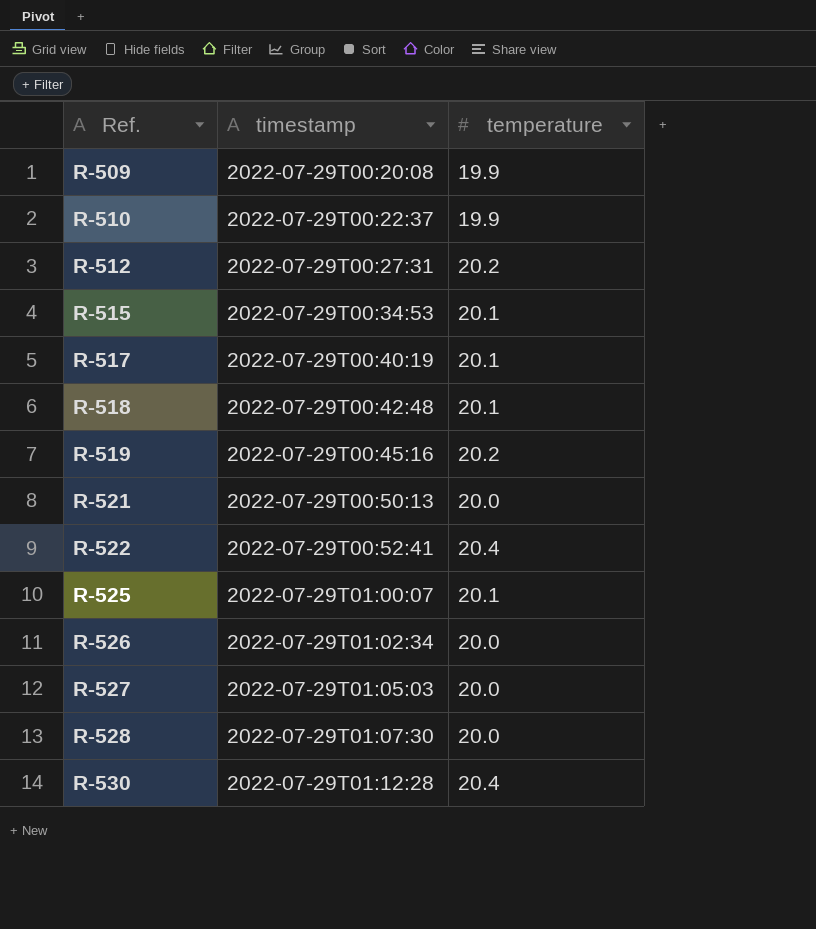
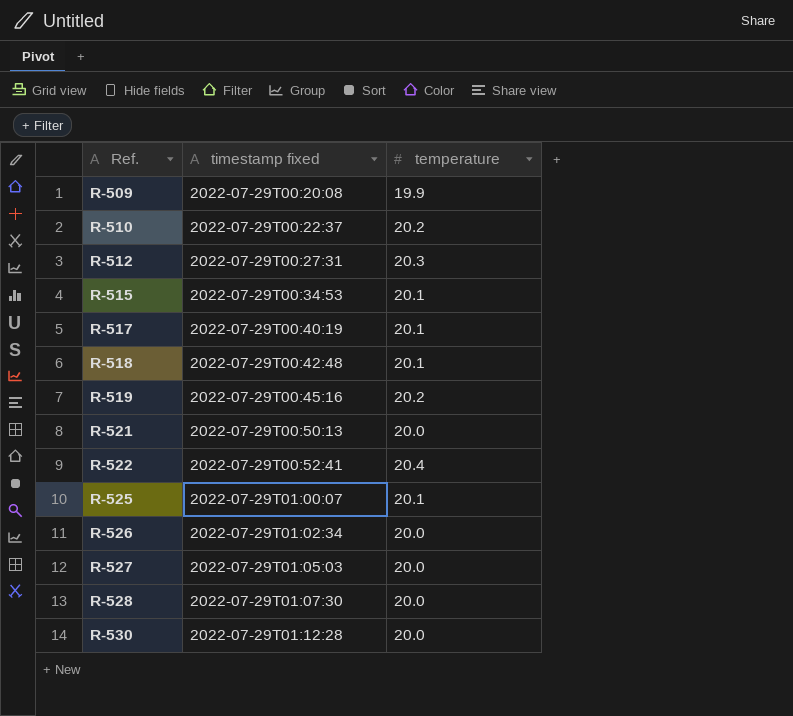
column name: timestamp -> timestamp fixed
R-510 | temperature: 19.9 -> 20.2
R-512 | temperature: 20.2 -> 20.3
R-530 | temperature: 20.4 -> 20.0

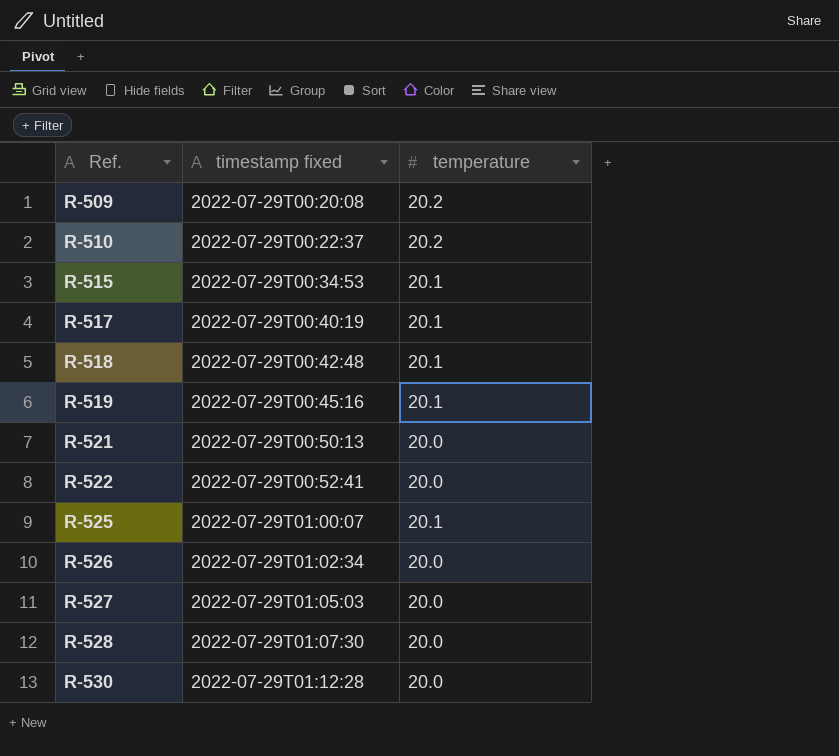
row R-512: 2022-07-29T00:27:31 | 20.3 -> none
R-509 | temperature: 19.9 -> 20.2
R-519 | temperature: 20.2 -> 20.1
R-522 | temperature: 20.4 -> 20.0

